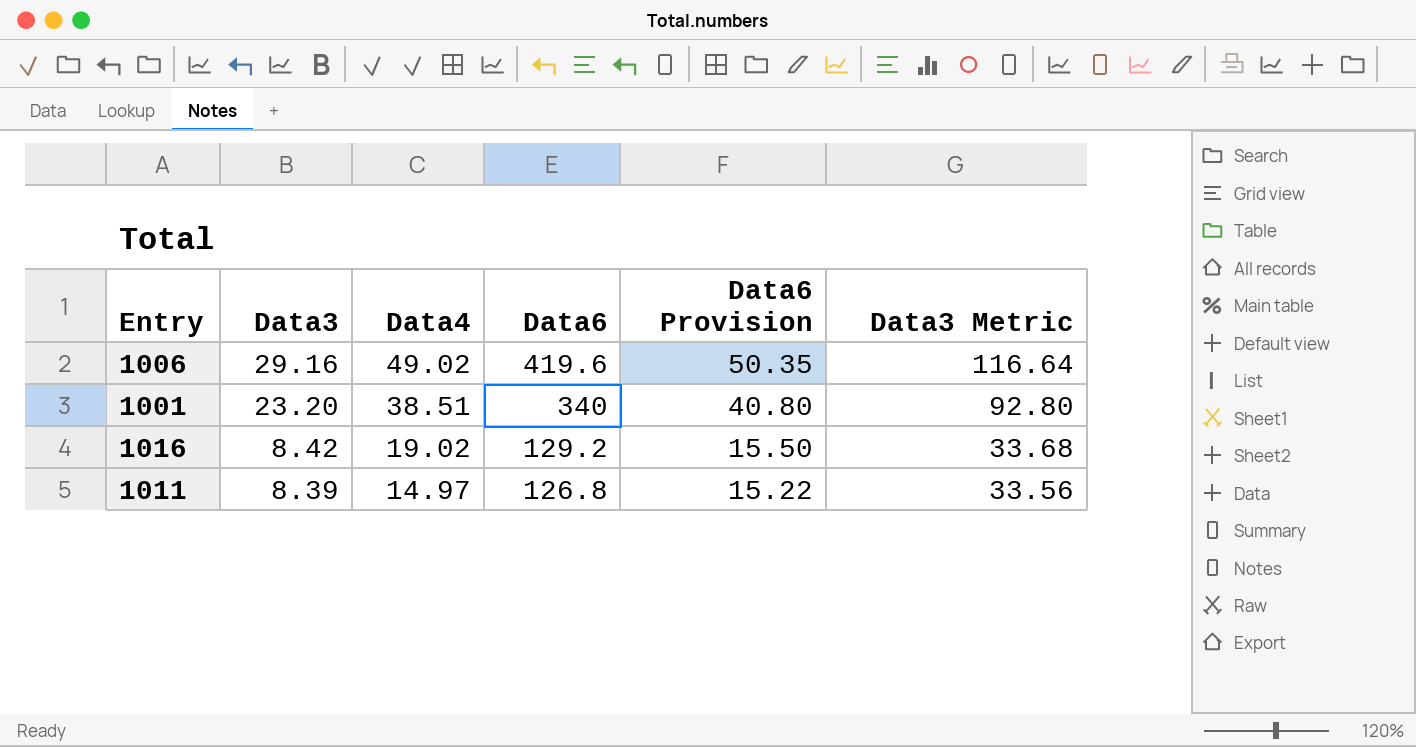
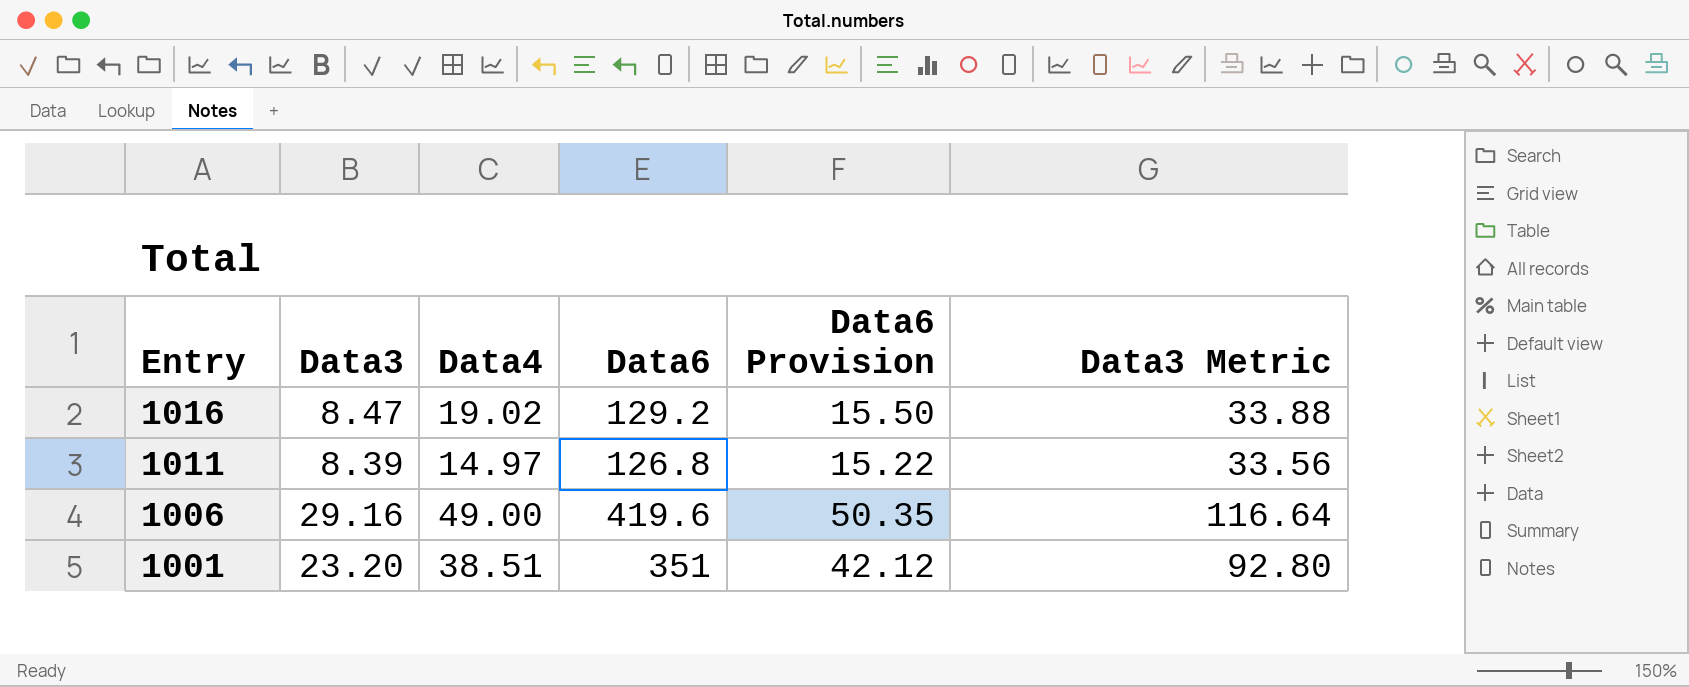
row order: Data3 descending -> Entry descending
1016 | Data3: 8.42 -> 8.47
1016 | Data3 Metric: 33.68 -> 33.88
1006 | Data4: 49.02 -> 49.00
1001 | Data6: 340 -> 351
1001 | Data6 Provision: 40.80 -> 42.12

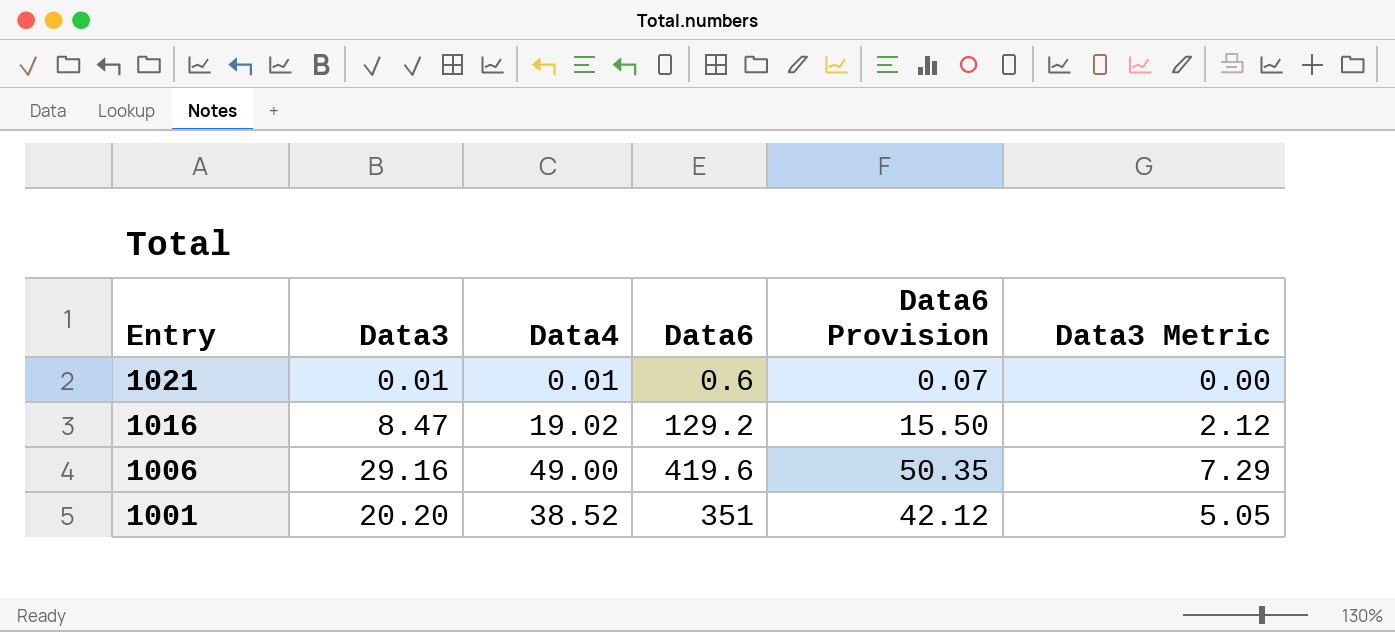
column Data3 Metric | formula: [Data3] * 4 -> [Data3] * 0.25
row 1011: 8.39 | 14.97 | 126.8 | 15.22 | 33.56 -> none
row 1021: none -> 0.01 | 0.01 | 0.6 | 0.07 | 0.00
1001 | Data3: 23.20 -> 20.20
1001 | Data4: 38.51 -> 38.52

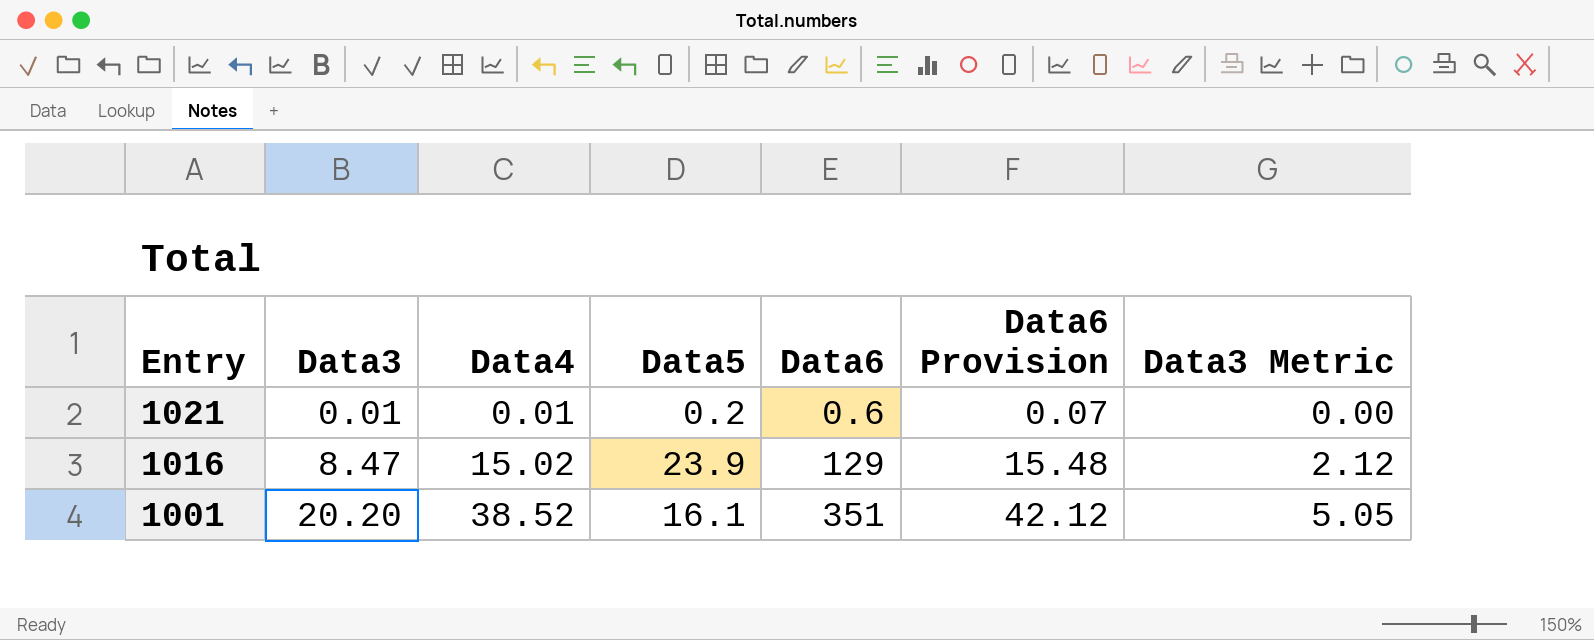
column Data5 | position: none -> 4
row 1006: 29.16 | 49.00 | 419.6 | 50.35 | 7.29 -> none
1016 | Data4: 19.02 -> 15.02
1016 | Data6: 129.2 -> 129
1016 | Data6 Provision: 15.50 -> 15.48

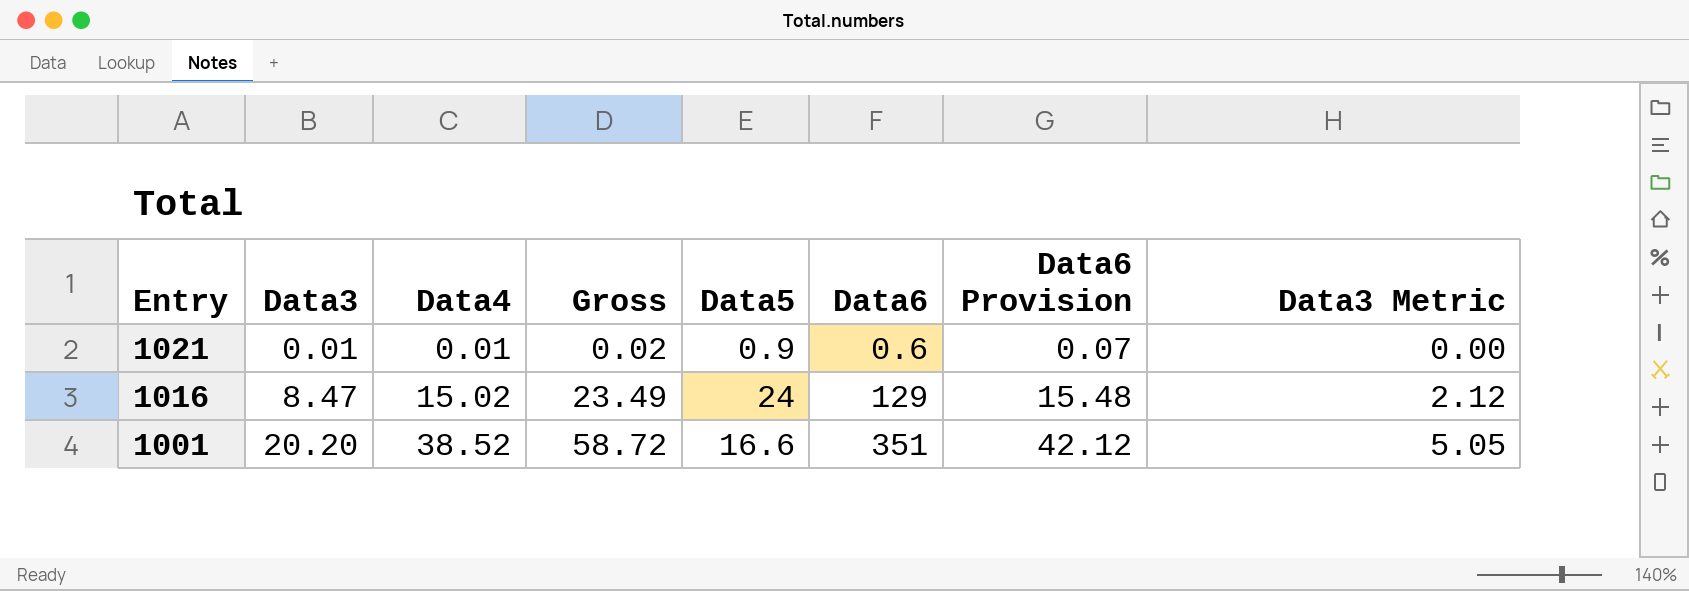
column Gross | formula: none -> [Data3] + [Data4]
1021 | Data5: 0.2 -> 0.9
1016 | Data5: 23.9 -> 24
1001 | Data5: 16.1 -> 16.6

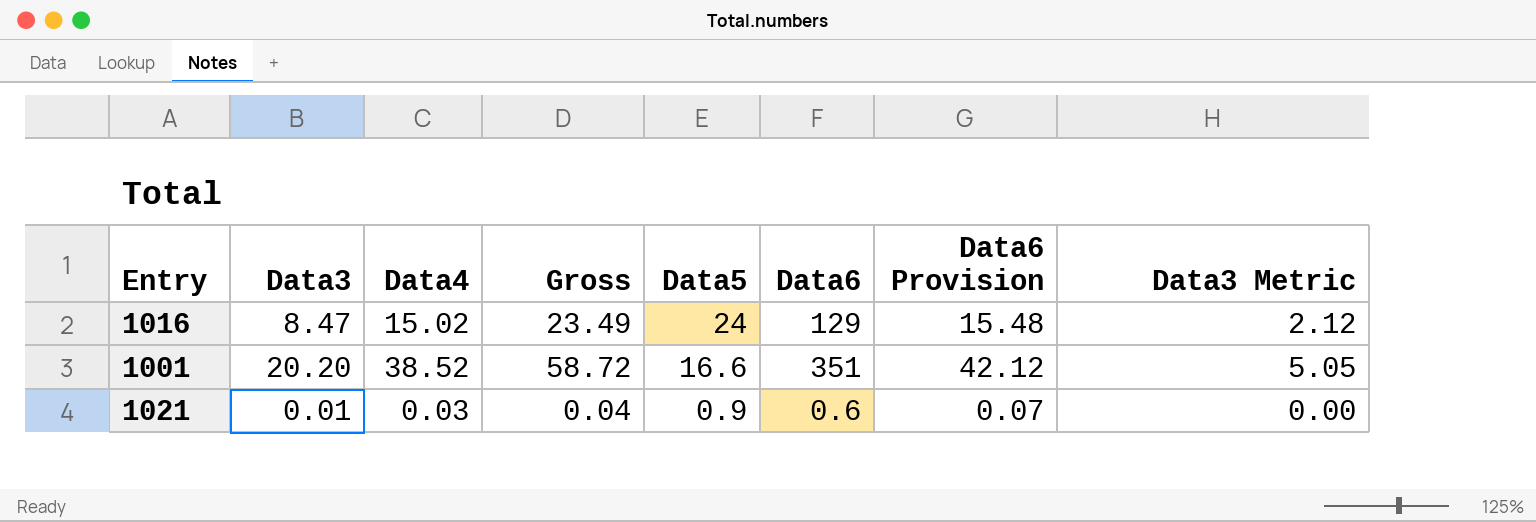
row order: Entry descending -> Data5 descending
1021 | Data4: 0.01 -> 0.03
1021 | Gross: 0.02 -> 0.04

